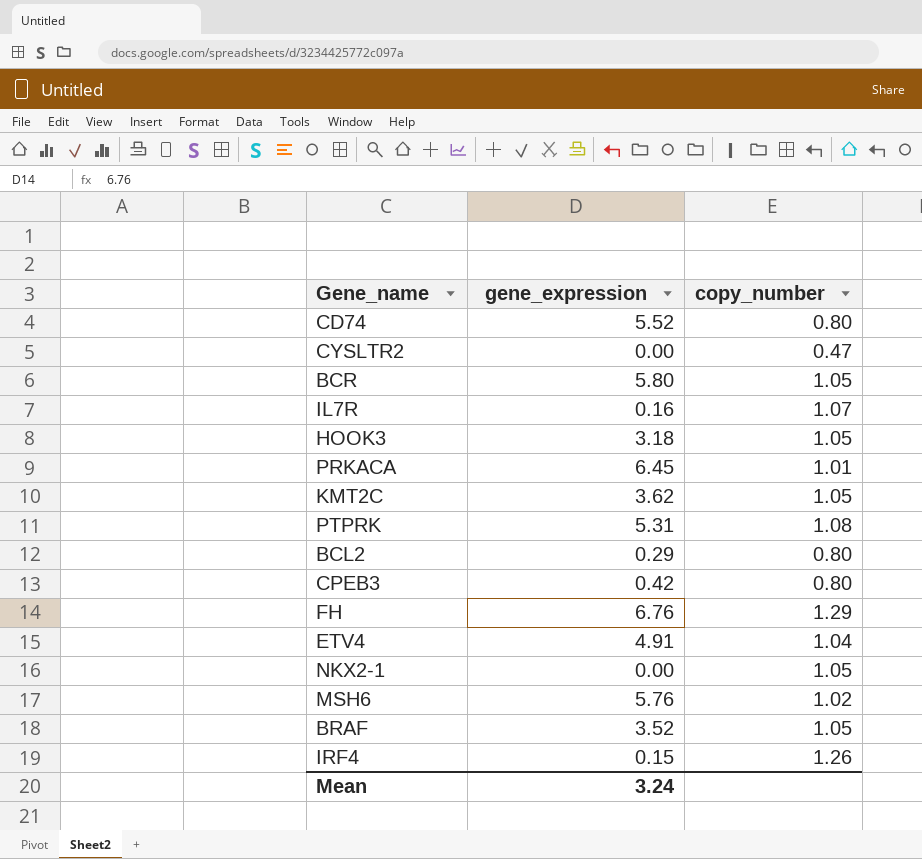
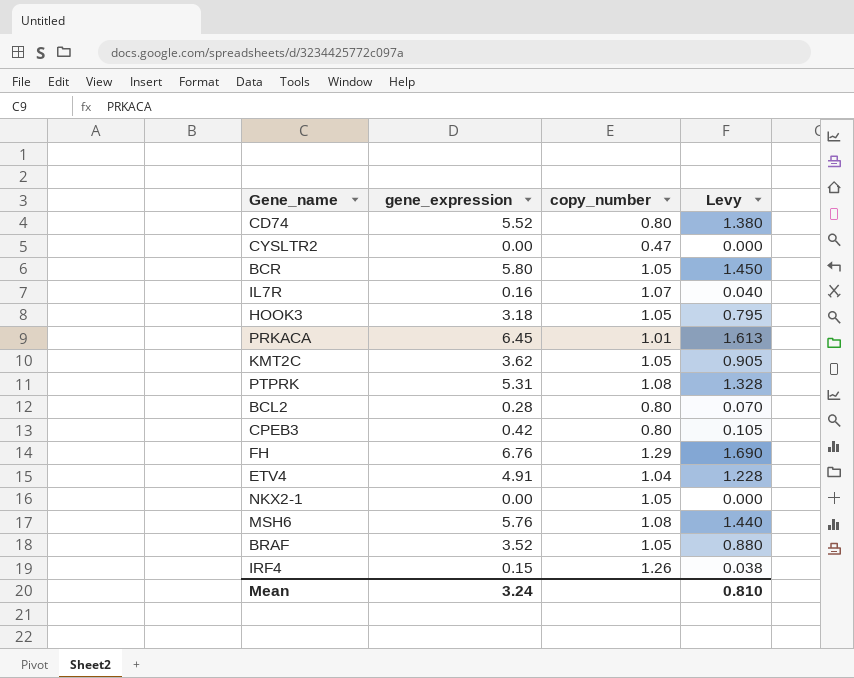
column Levy | formula: none -> [gene_expression] * 0.25
BCL2 | gene_expression: 0.29 -> 0.28
MSH6 | copy_number: 1.02 -> 1.08

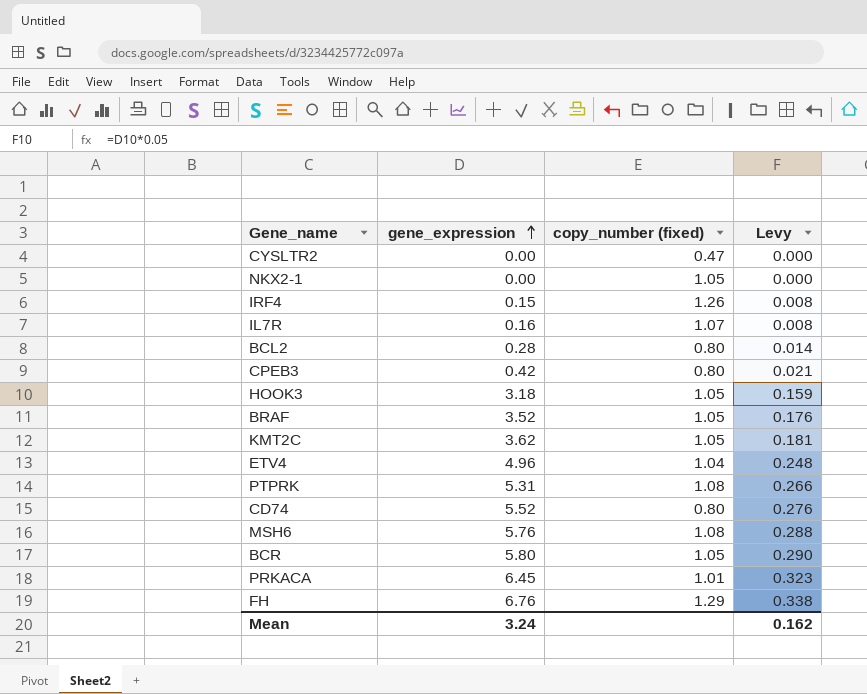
row order: none -> gene_expression ascending
column name: copy_number -> copy_number (fixed)
column Levy | formula: [gene_expression] * 0.25 -> [gene_expression] * 0.05
ETV4 | gene_expression: 4.91 -> 4.96
Mean | Levy: 0.810 -> 0.162

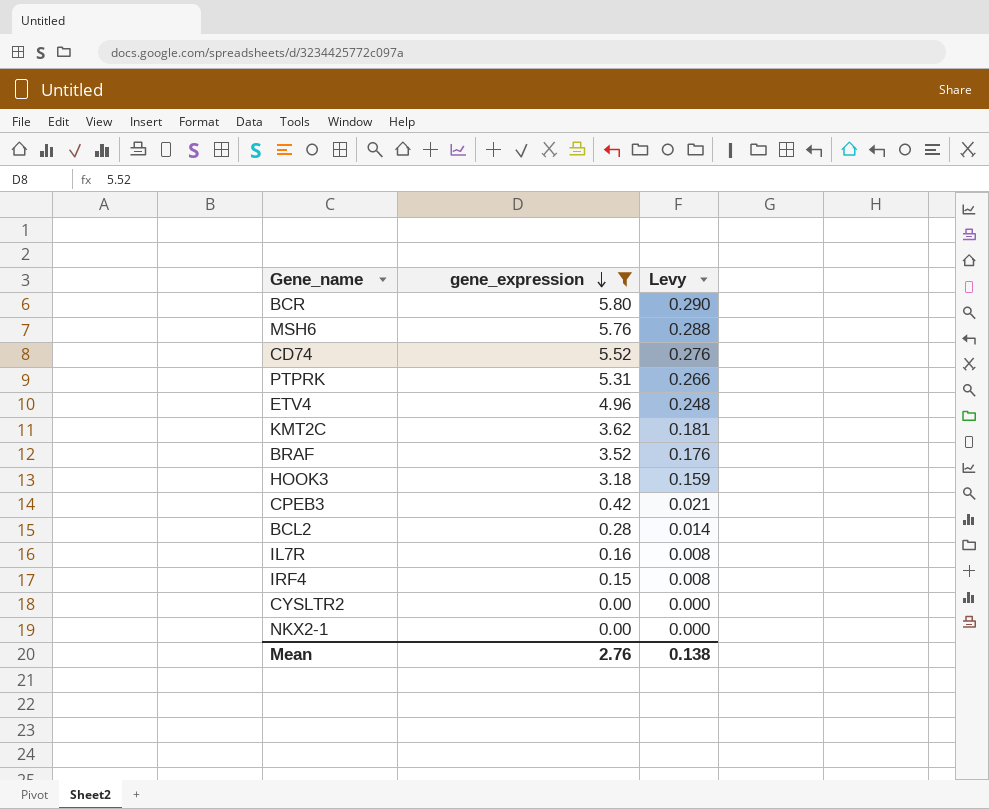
filter: none -> gene_expression <= 5.80
row order: gene_expression ascending -> gene_expression descending
column copy_number (fixed) | position: 3 -> none
Mean | gene_expression: 3.24 -> 2.76
Mean | Levy: 0.162 -> 0.138

